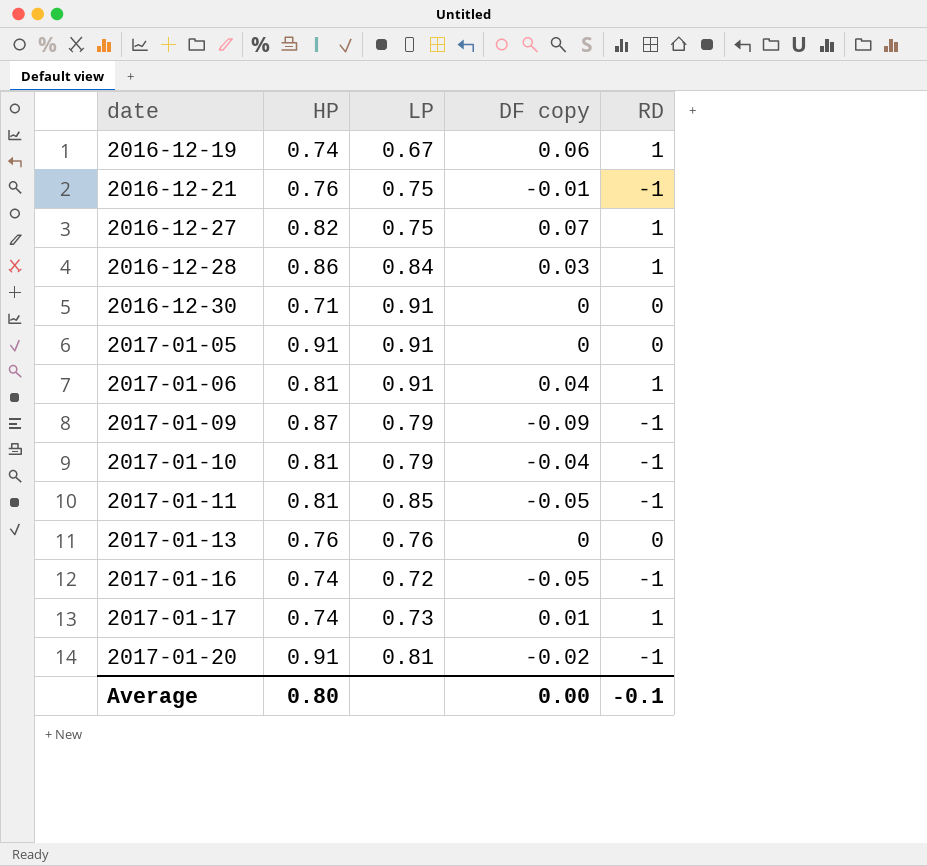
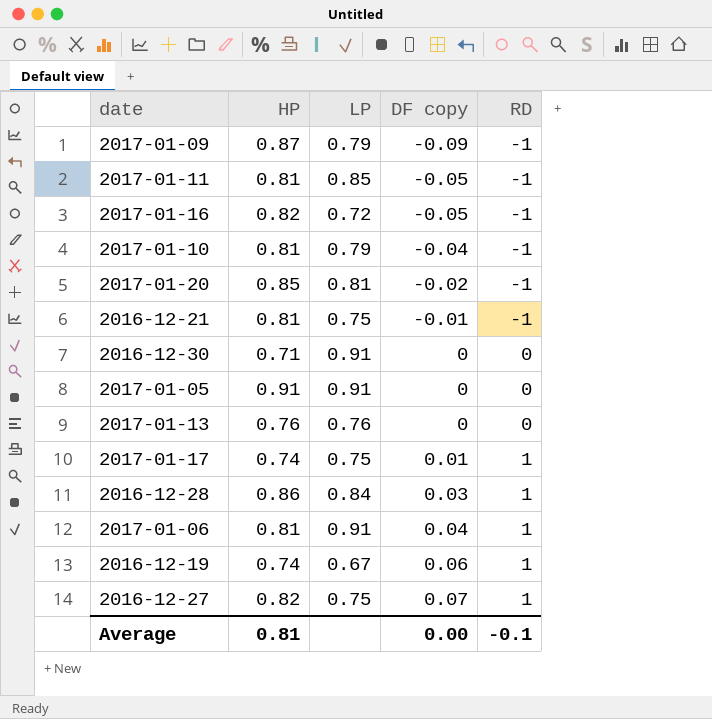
row order: date ascending -> DF copy ascending
2017-01-16 | HP: 0.74 -> 0.82
2017-01-20 | HP: 0.91 -> 0.85
2016-12-21 | HP: 0.76 -> 0.81
2017-01-17 | LP: 0.73 -> 0.75
Average | HP: 0.80 -> 0.81

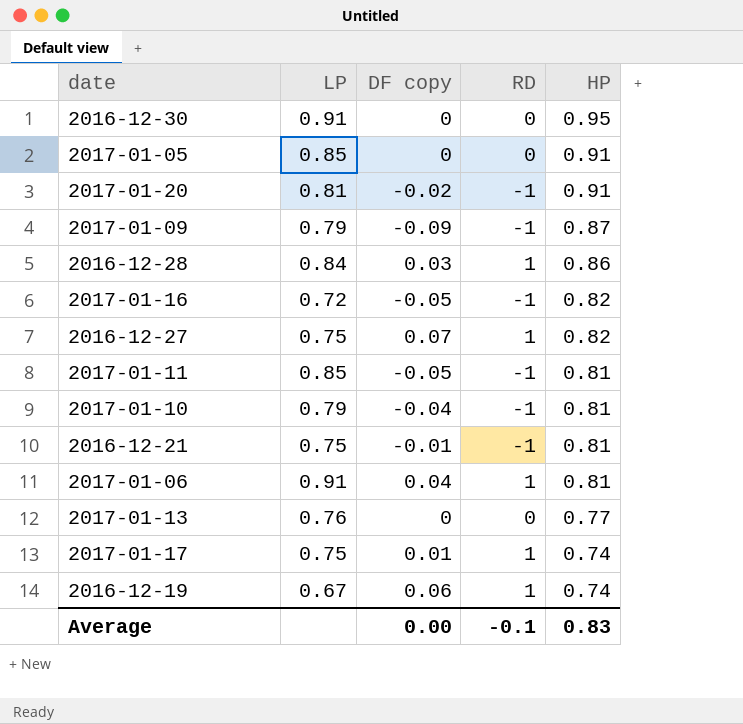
row order: DF copy ascending -> HP descending
column HP | position: 2 -> 5
2016-12-30 | HP: 0.71 -> 0.95
2017-01-05 | LP: 0.91 -> 0.85
2017-01-20 | HP: 0.85 -> 0.91
2017-01-13 | HP: 0.76 -> 0.77
Average | HP: 0.81 -> 0.83

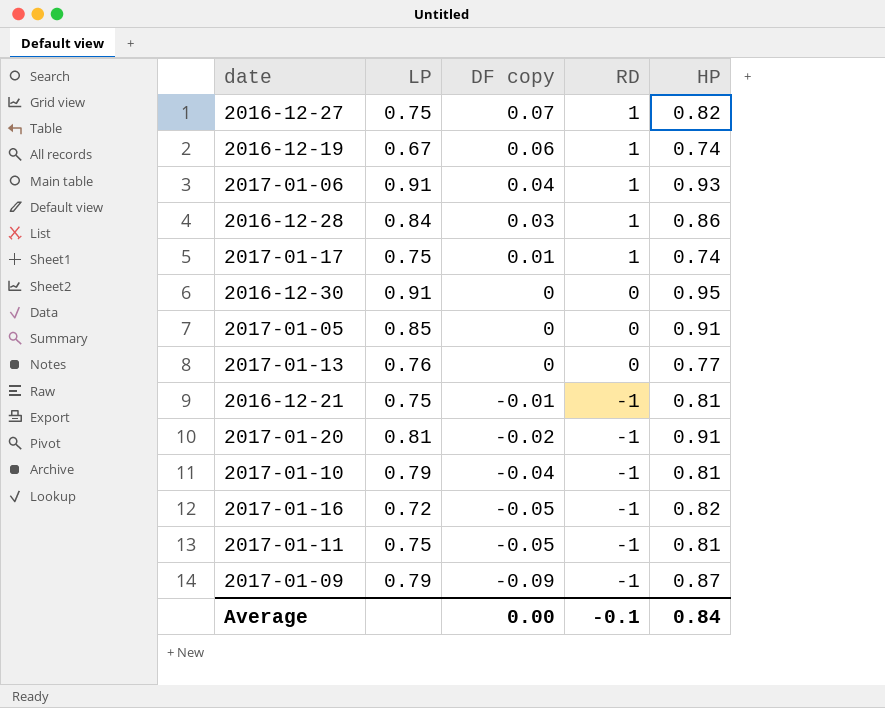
row order: HP descending -> DF copy descending
2017-01-06 | HP: 0.81 -> 0.93
2017-01-11 | LP: 0.85 -> 0.75
Average | HP: 0.83 -> 0.84

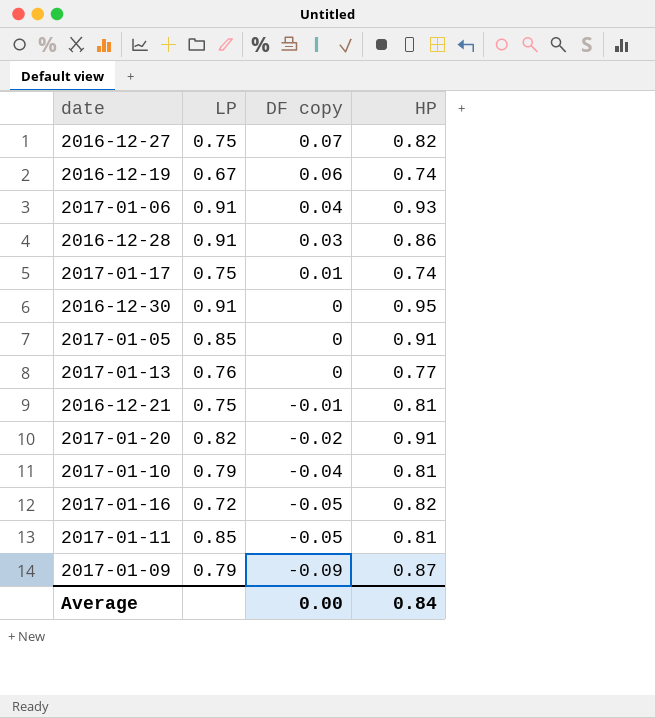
column RD | position: 4 -> none
2016-12-28 | LP: 0.84 -> 0.91
2017-01-20 | LP: 0.81 -> 0.82
2017-01-11 | LP: 0.75 -> 0.85

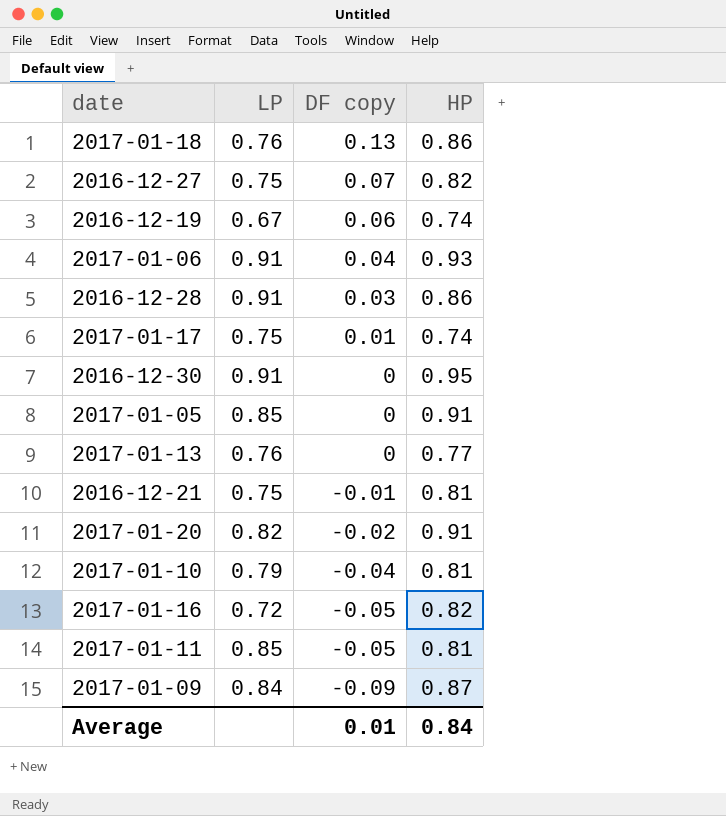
row 2017-01-18: none -> 0.76 | 0.13 | 0.86
2017-01-09 | LP: 0.79 -> 0.84
Average | DF copy: 0.00 -> 0.01

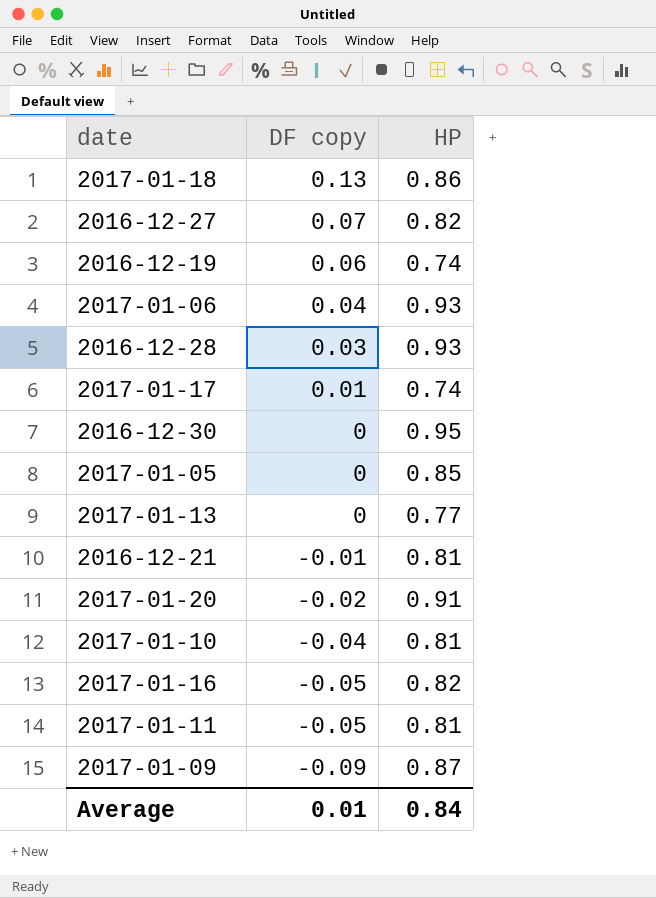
column LP | position: 2 -> none
2016-12-28 | HP: 0.86 -> 0.93
2017-01-05 | HP: 0.91 -> 0.85

